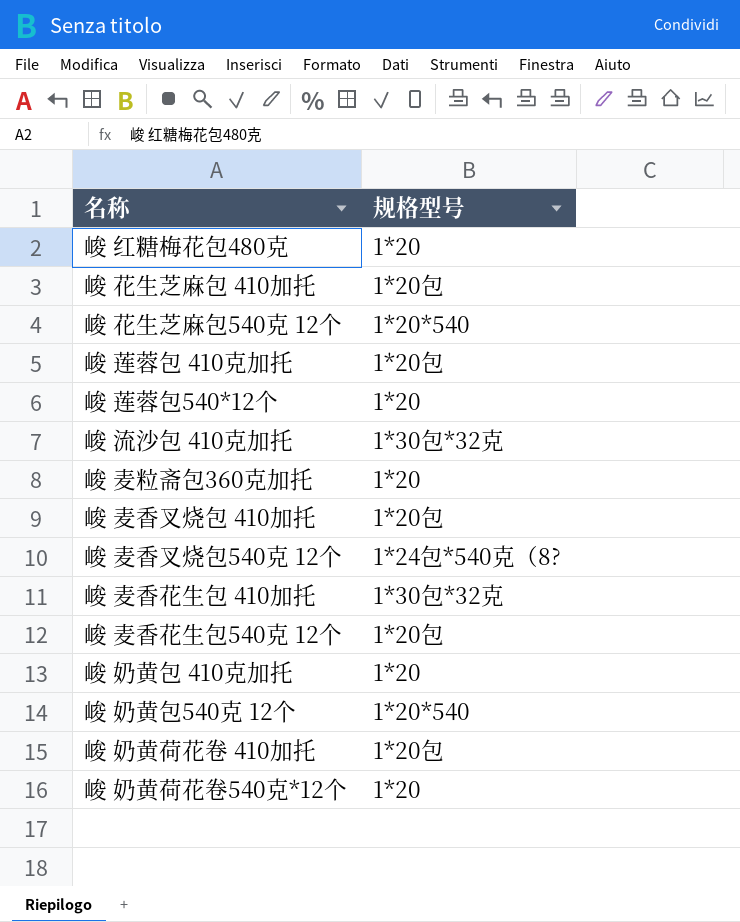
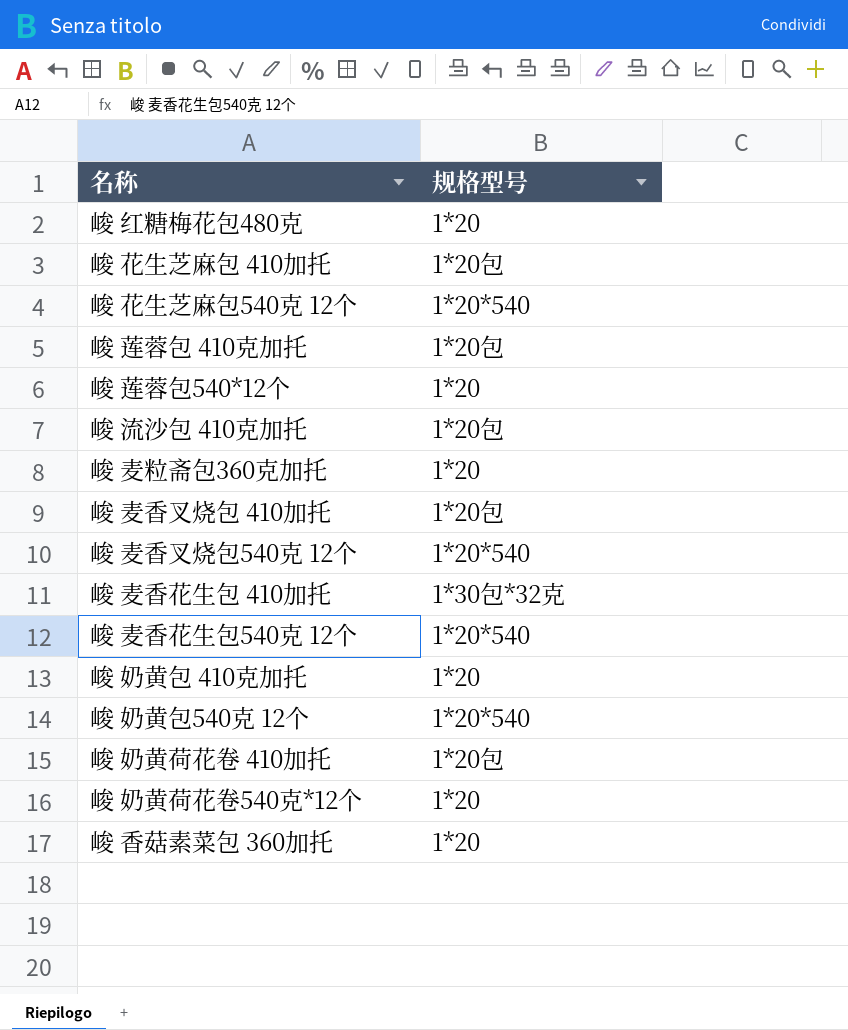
峻 流沙包 410克加托 | 规格型号: 1*30包*32克 -> 1*20包
峻 麦香叉烧包540克 12个 | 规格型号: 1*24包*540克（8? -> 1*20*540
峻 麦香花生包540克 12个 | 规格型号: 1*20包 -> 1*20*540
row 峻 香菇素菜包 360加托: none -> 1*20

